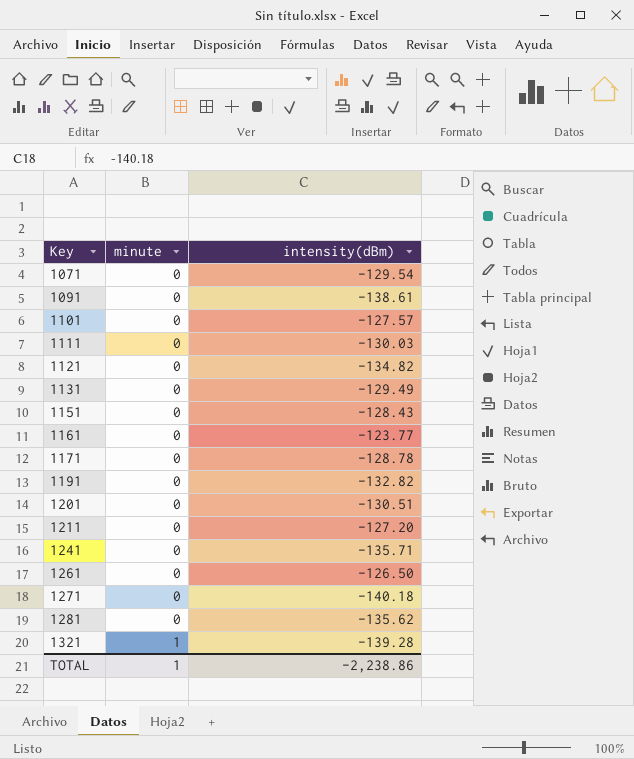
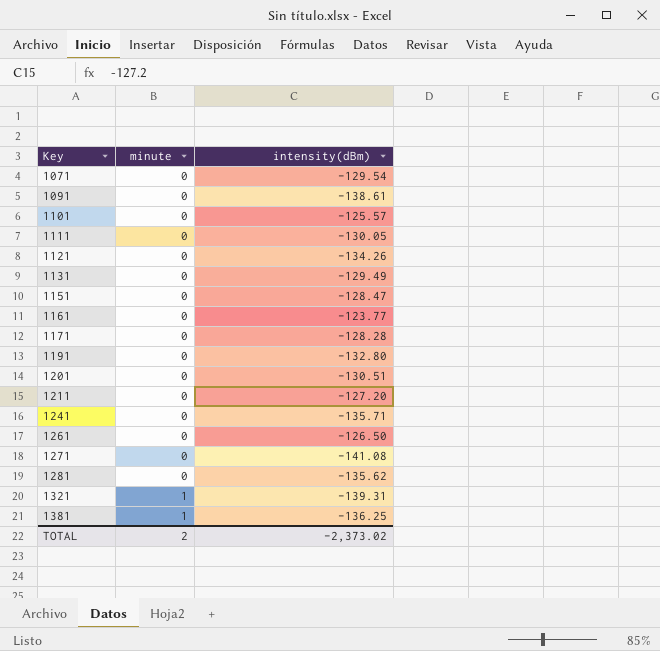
1101 | intensity(dBm): -127.57 -> -125.57
1111 | intensity(dBm): -130.03 -> -130.05
1121 | intensity(dBm): -134.82 -> -134.26
1151 | intensity(dBm): -128.43 -> -128.47
1171 | intensity(dBm): -128.78 -> -128.28
1191 | intensity(dBm): -132.82 -> -132.80
1271 | intensity(dBm): -140.18 -> -141.08
1321 | intensity(dBm): -139.28 -> -139.31
row 1381: none -> 1 | -136.25
TOTAL | minute: 1 -> 2
TOTAL | intensity(dBm): -2,238.86 -> -2,373.02

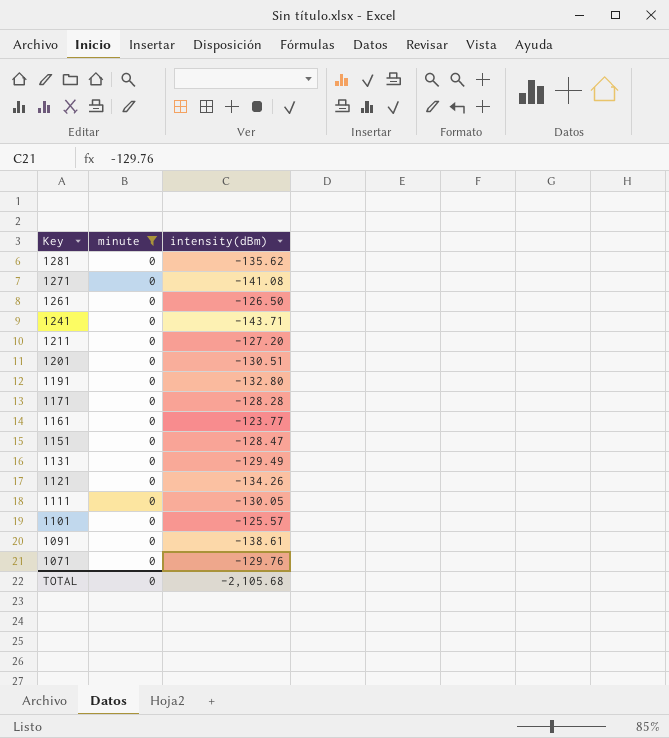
filter: none -> minute = 0
row order: Key ascending -> Key descending
1241 | intensity(dBm): -135.71 -> -143.71
1071 | intensity(dBm): -129.54 -> -129.76
TOTAL | minute: 2 -> 0
TOTAL | intensity(dBm): -2,373.02 -> -2,105.68

